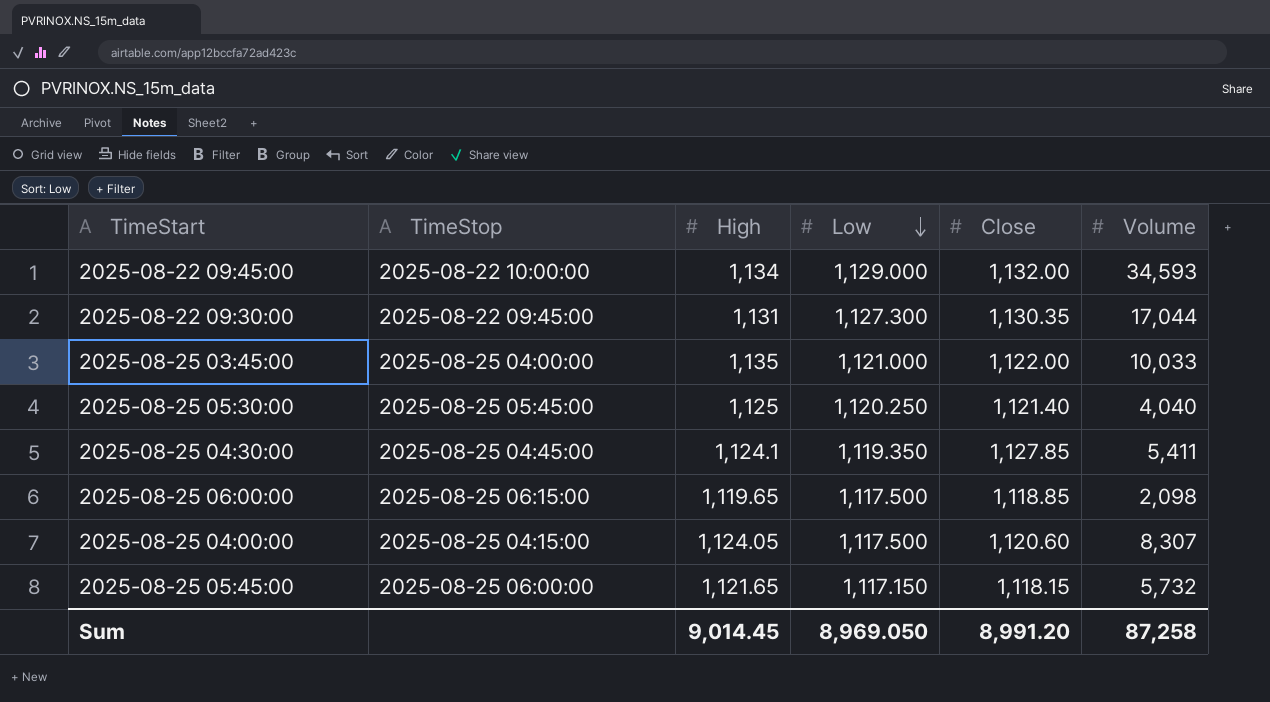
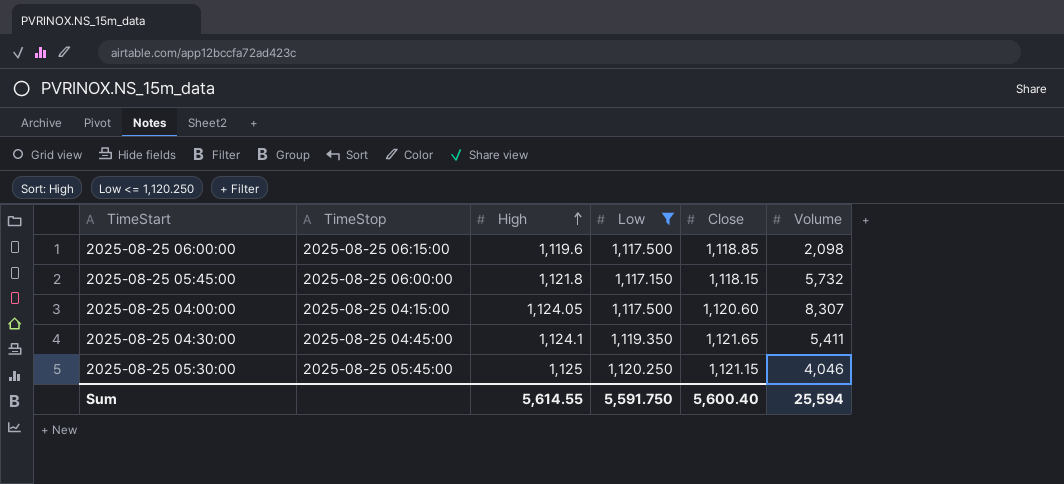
filter: none -> Low <= 1,120.250
row order: Low descending -> High ascending
2025-08-25 06:00:00 | High: 1,119.65 -> 1,119.6
2025-08-25 05:45:00 | High: 1,121.65 -> 1,121.8
2025-08-25 04:30:00 | Close: 1,127.85 -> 1,121.65
2025-08-25 05:30:00 | Close: 1,121.40 -> 1,121.15
2025-08-25 05:30:00 | Volume: 4,040 -> 4,046
Sum | High: 9,014.45 -> 5,614.55
Sum | Low: 8,969.050 -> 5,591.750
Sum | Close: 8,991.20 -> 5,600.40
Sum | Volume: 87,258 -> 25,594

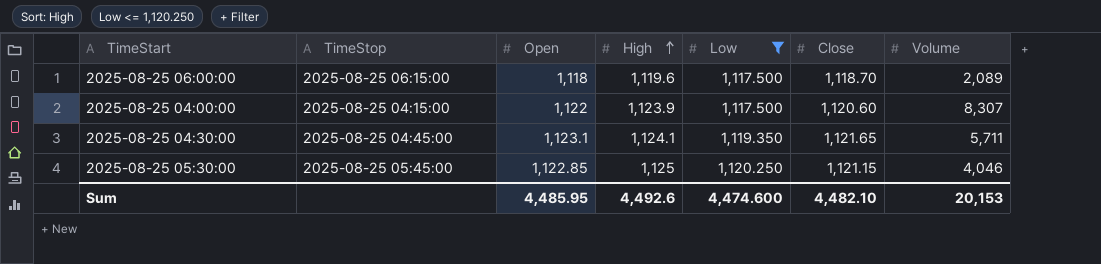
column Open | position: none -> 3
row 2025-08-25 05:45:00: 2025-08-25 06:00:00 | 1,121.8 | 1,117.150 | 1,118.15 | 5,732 -> none
2025-08-25 06:00:00 | Close: 1,118.85 -> 1,118.70
2025-08-25 06:00:00 | Volume: 2,098 -> 2,089
2025-08-25 04:00:00 | High: 1,124.05 -> 1,123.9
2025-08-25 04:30:00 | Volume: 5,411 -> 5,711
Sum | High: 5,614.55 -> 4,492.6
Sum | Low: 5,591.750 -> 4,474.600
Sum | Close: 5,600.40 -> 4,482.10
Sum | Volume: 25,594 -> 20,153

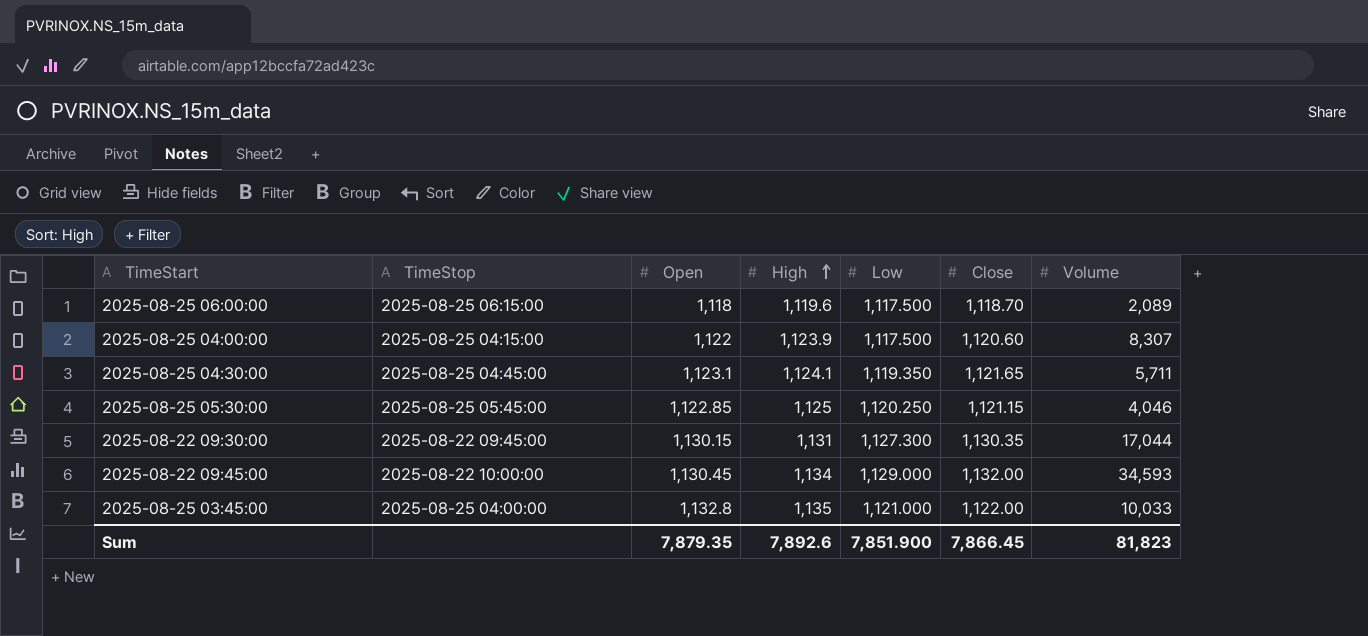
filter: Low <= 1,120.250 -> none
Sum | Open: 4,485.95 -> 7,879.35
Sum | High: 4,492.6 -> 7,892.6
Sum | Low: 4,474.600 -> 7,851.900
Sum | Close: 4,482.10 -> 7,866.45
Sum | Volume: 20,153 -> 81,823

